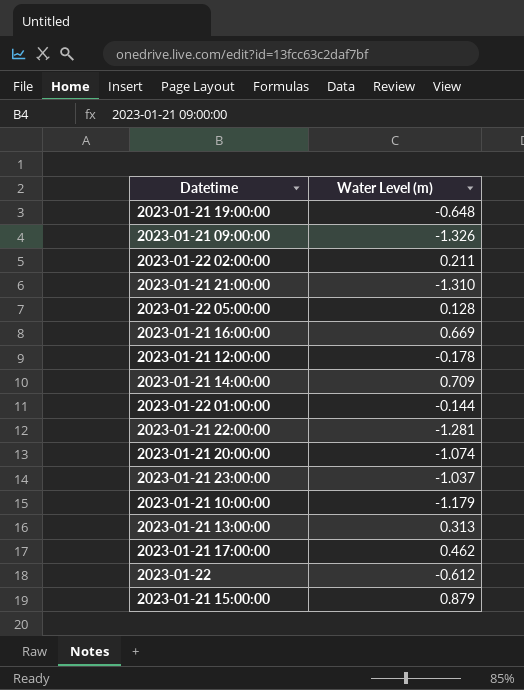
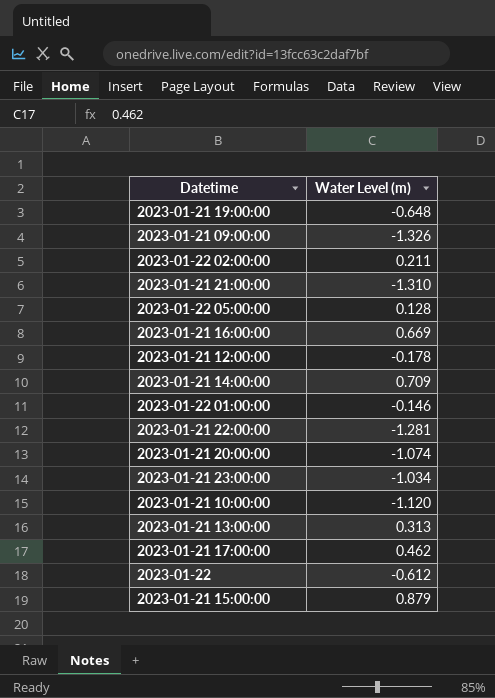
2023-01-22 01:00:00 | Water Level (m): -0.144 -> -0.146
2023-01-21 23:00:00 | Water Level (m): -1.037 -> -1.034
2023-01-21 10:00:00 | Water Level (m): -1.179 -> -1.120

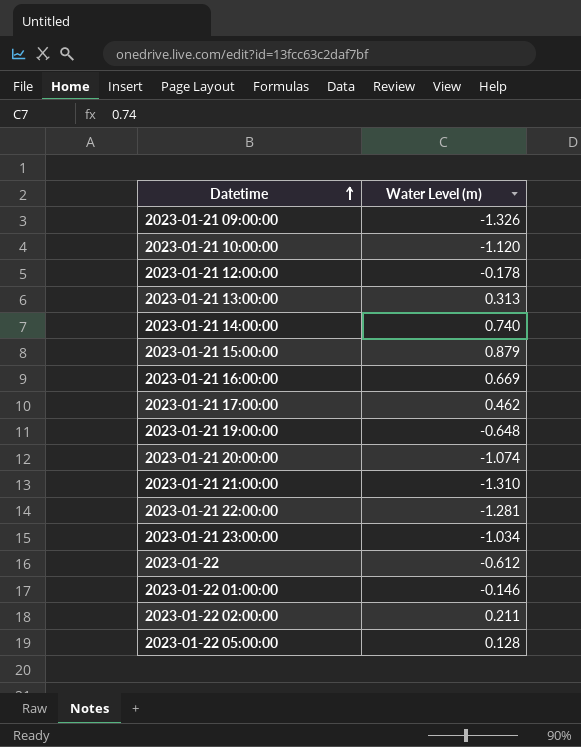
row order: none -> Datetime ascending
2023-01-21 14:00:00 | Water Level (m): 0.709 -> 0.740

